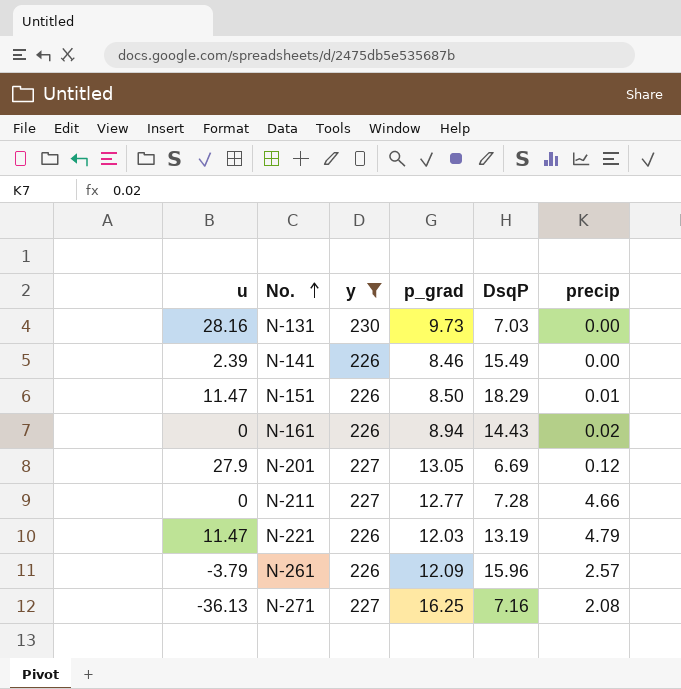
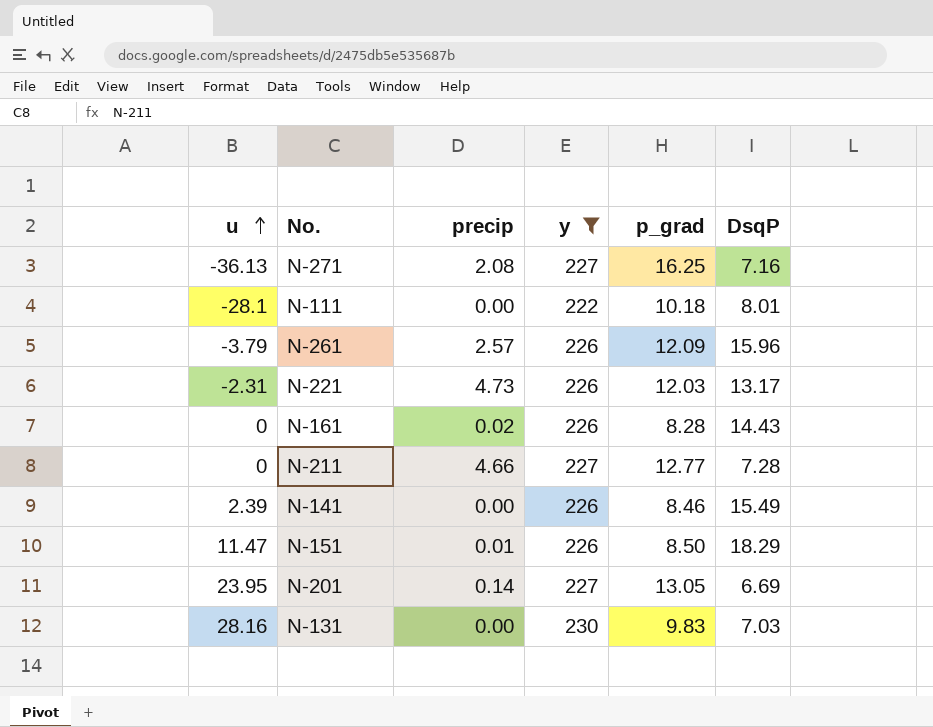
row order: No. ascending -> u ascending
column precip | position: 6 -> 3
row N-111: none -> -28.1 | 0.00 | 222 | 10.18 | 8.01
N-221 | u: 11.47 -> -2.31
N-221 | precip: 4.79 -> 4.73
N-221 | DsqP: 13.19 -> 13.17
N-161 | p_grad: 8.94 -> 8.28
N-201 | u: 27.9 -> 23.95
N-201 | precip: 0.12 -> 0.14
N-131 | p_grad: 9.73 -> 9.83

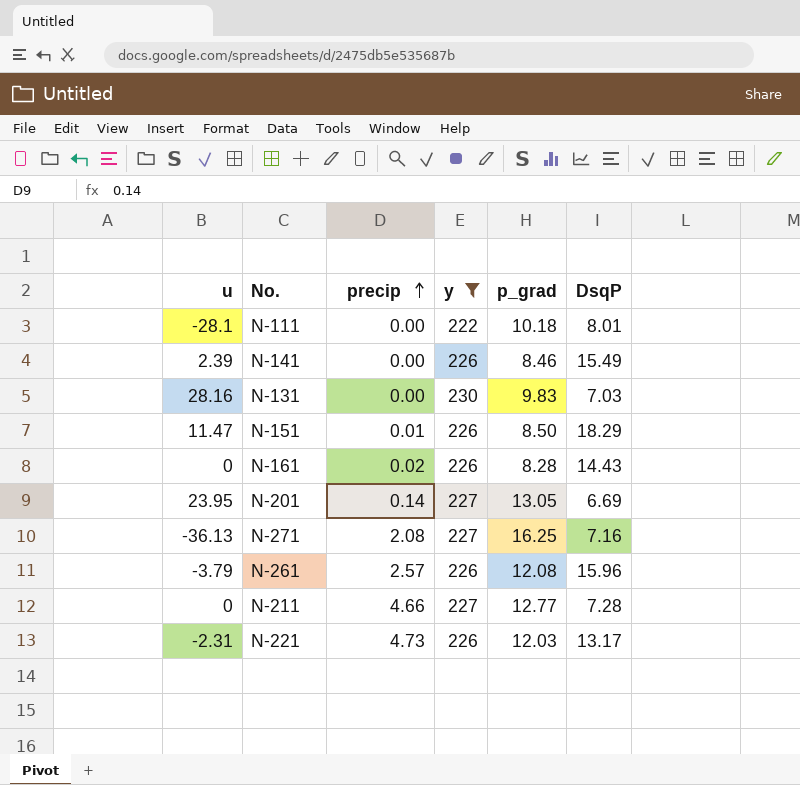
row order: u ascending -> precip ascending
N-261 | p_grad: 12.09 -> 12.08

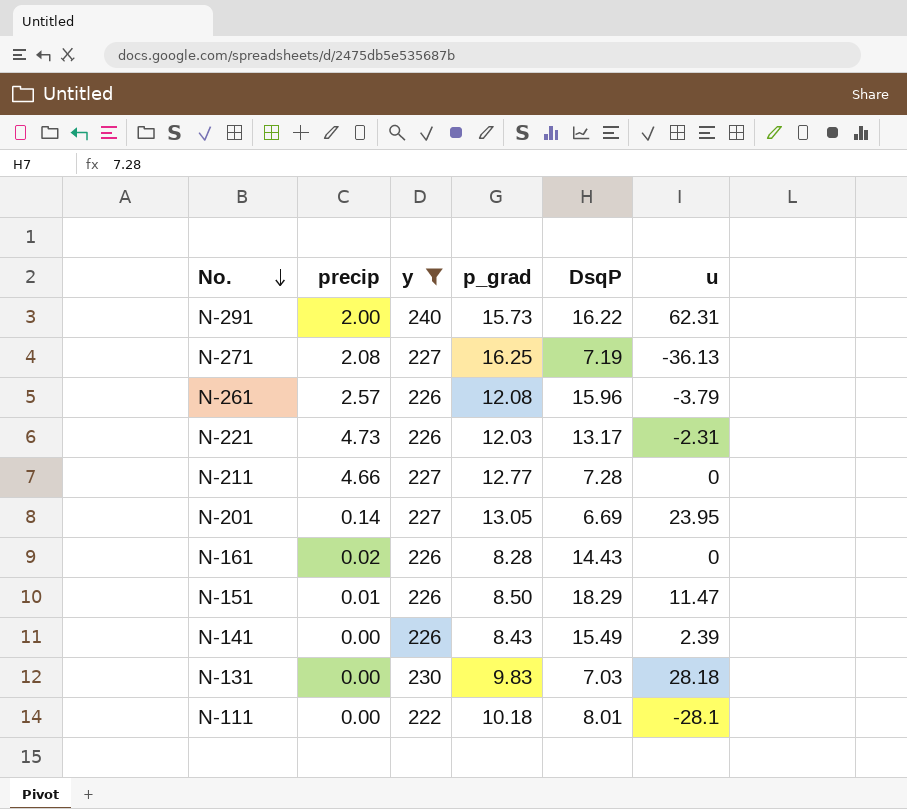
row order: precip ascending -> No. descending
column u | position: 1 -> 6
row N-291: none -> 2.00 | 240 | 15.73 | 16.22 | 62.31
N-271 | DsqP: 7.16 -> 7.19
N-141 | p_grad: 8.46 -> 8.43
N-131 | u: 28.16 -> 28.18

